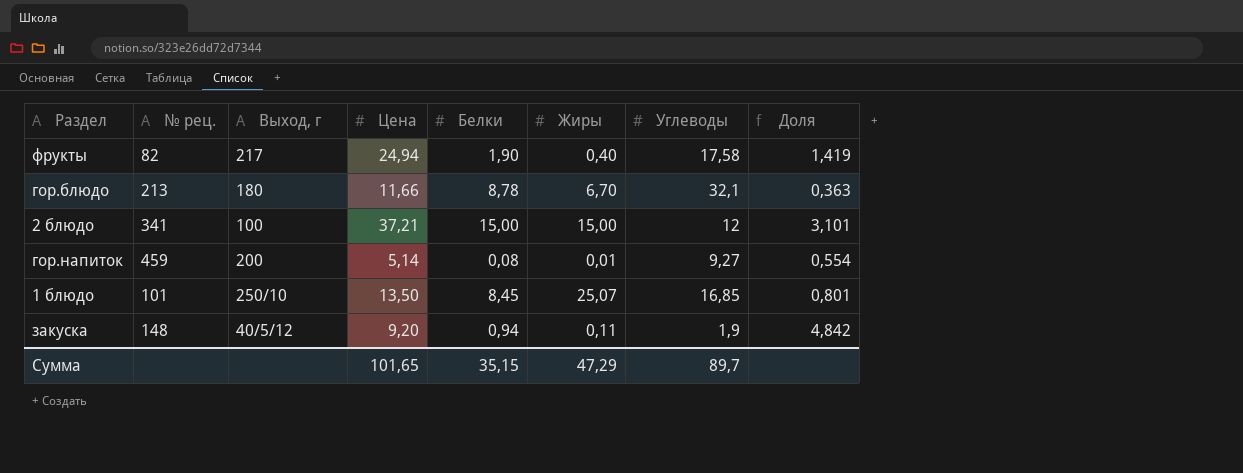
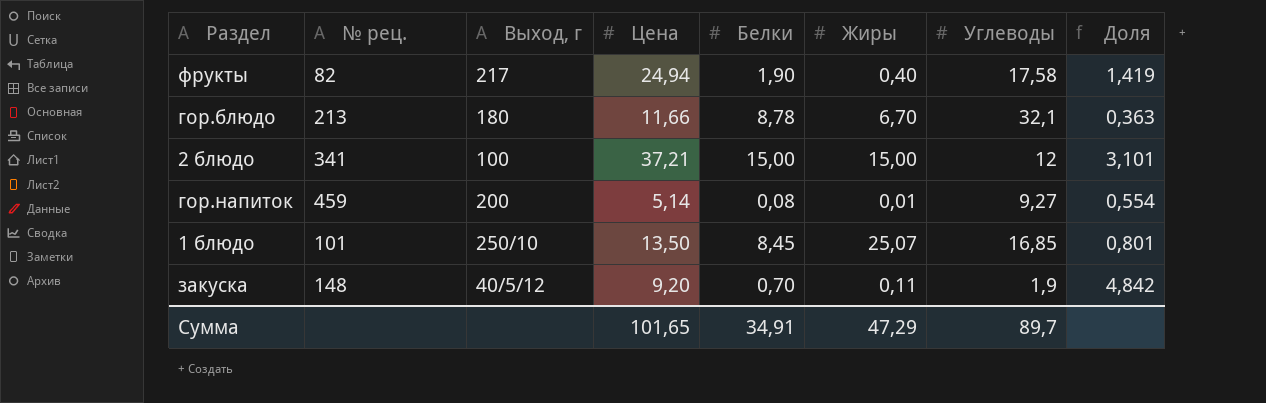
закуска | Белки: 0,94 -> 0,70
Сумма | Белки: 35,15 -> 34,91

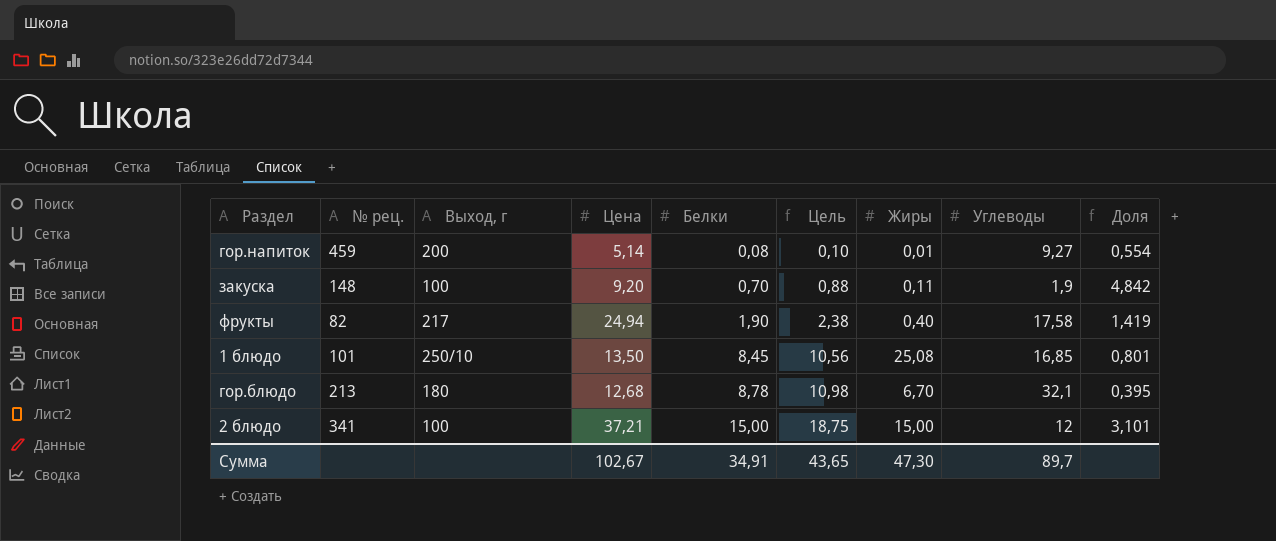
row order: none -> Белки ascending
column Цель | formula: none -> [Белки] * 1,25
закуска | Выход, г: 40/5/12 -> 100
1 блюдо | Жиры: 25,07 -> 25,08
гор.блюдо | Цена: 11,66 -> 12,68
гор.блюдо | Доля: 0,363 -> 0,395
Сумма | Цена: 101,65 -> 102,67
Сумма | Жиры: 47,29 -> 47,30

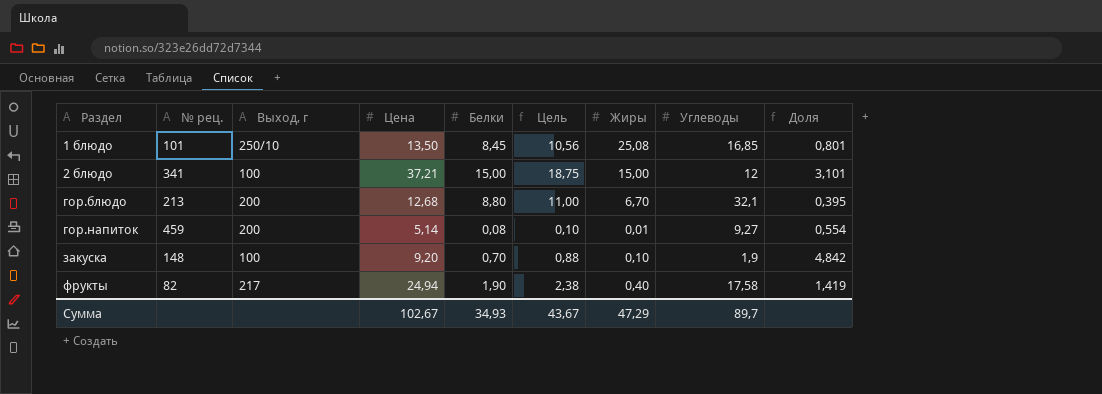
row order: Белки ascending -> Раздел ascending
гор.блюдо | Выход, г: 180 -> 200
гор.блюдо | Белки: 8,78 -> 8,80
гор.блюдо | Цель: 10,98 -> 11,00
закуска | Жиры: 0,11 -> 0,10
Сумма | Белки: 34,91 -> 34,93
Сумма | Цель: 43,65 -> 43,67
Сумма | Жиры: 47,30 -> 47,29

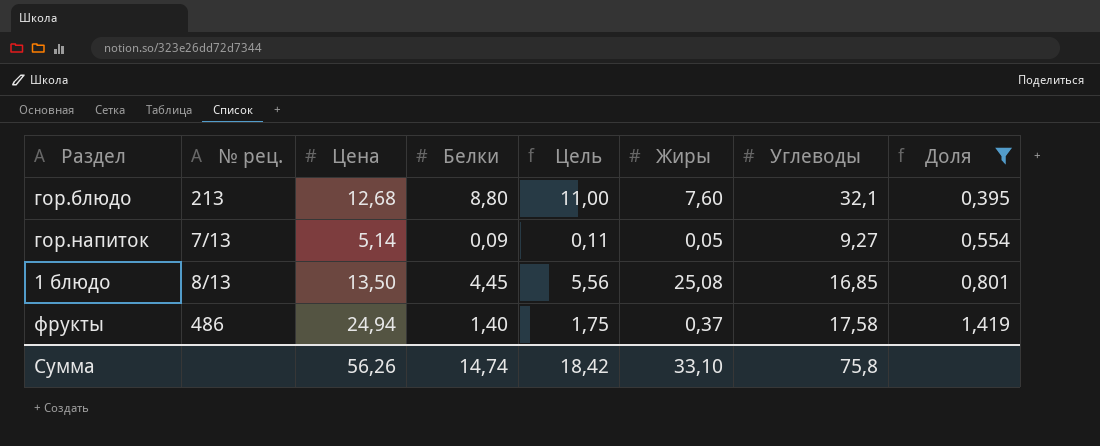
filter: none -> Доля <= 1,419
row order: Раздел ascending -> Доля ascending
column Выход, г | position: 3 -> none
гор.блюдо | Жиры: 6,70 -> 7,60
гор.напиток | № рец.: 459 -> 7/13
гор.напиток | Белки: 0,08 -> 0,09
гор.напиток | Цель: 0,10 -> 0,11
гор.напиток | Жиры: 0,01 -> 0,05
1 блюдо | № рец.: 101 -> 8/13
1 блюдо | Белки: 8,45 -> 4,45
1 блюдо | Цель: 10,56 -> 5,56
фрукты | № рец.: 82 -> 486
фрукты | Белки: 1,90 -> 1,40
фрукты | Цель: 2,38 -> 1,75
фрукты | Жиры: 0,40 -> 0,37
Сумма | Цена: 102,67 -> 56,26
Сумма | Белки: 34,93 -> 14,74
Сумма | Цель: 43,67 -> 18,42
Сумма | Жиры: 47,29 -> 33,10
Сумма | Углеводы: 89,7 -> 75,8

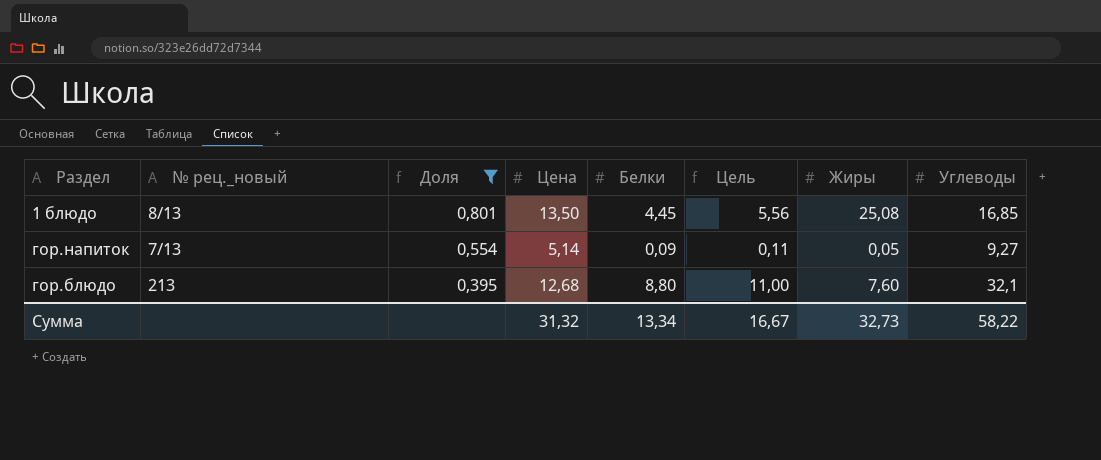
row order: Доля ascending -> Доля descending
column name: № рец. -> № рец._новый
column Доля | position: 8 -> 3
row фрукты: 486 | 24,94 | 1,40 | 1,75 | 0,37 | 17,58 | 1,419 -> none
Сумма | Цена: 56,26 -> 31,32
Сумма | Белки: 14,74 -> 13,34
Сумма | Цель: 18,42 -> 16,67
Сумма | Жиры: 33,10 -> 32,73
Сумма | Углеводы: 75,8 -> 58,22

